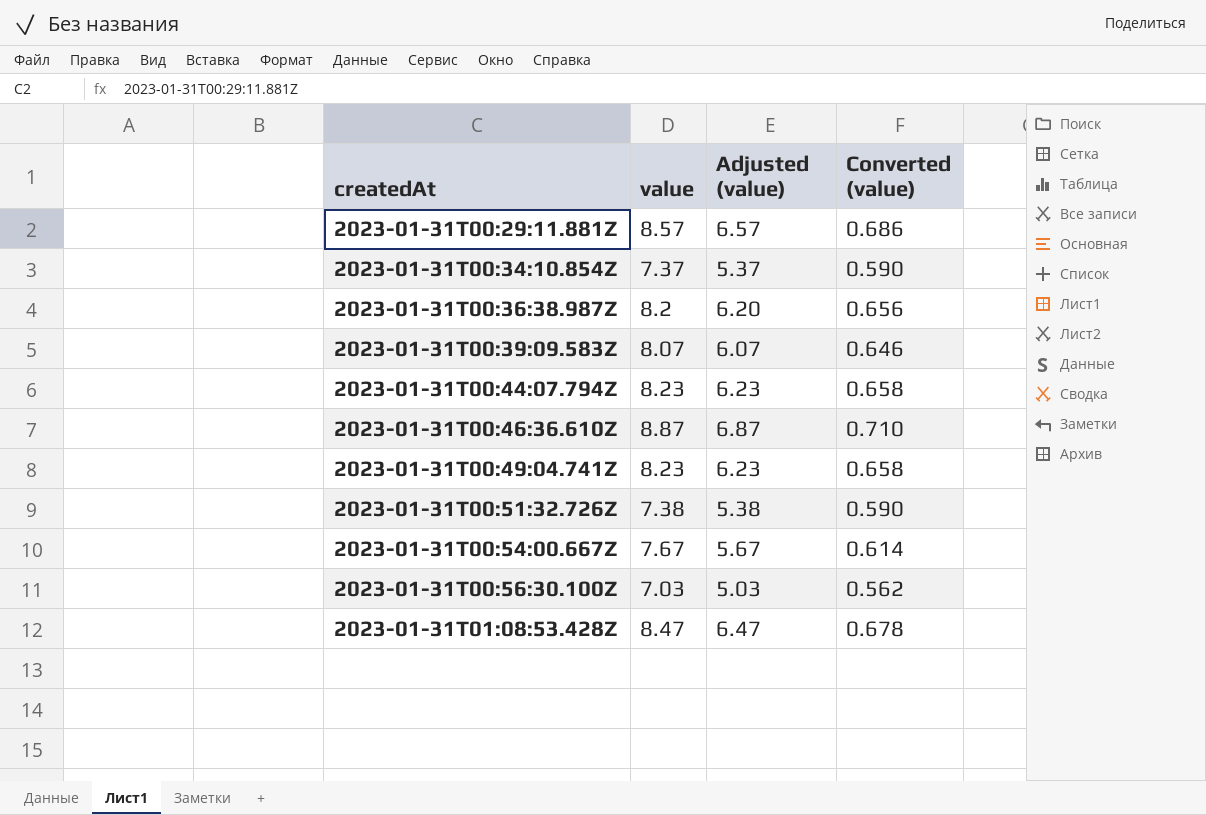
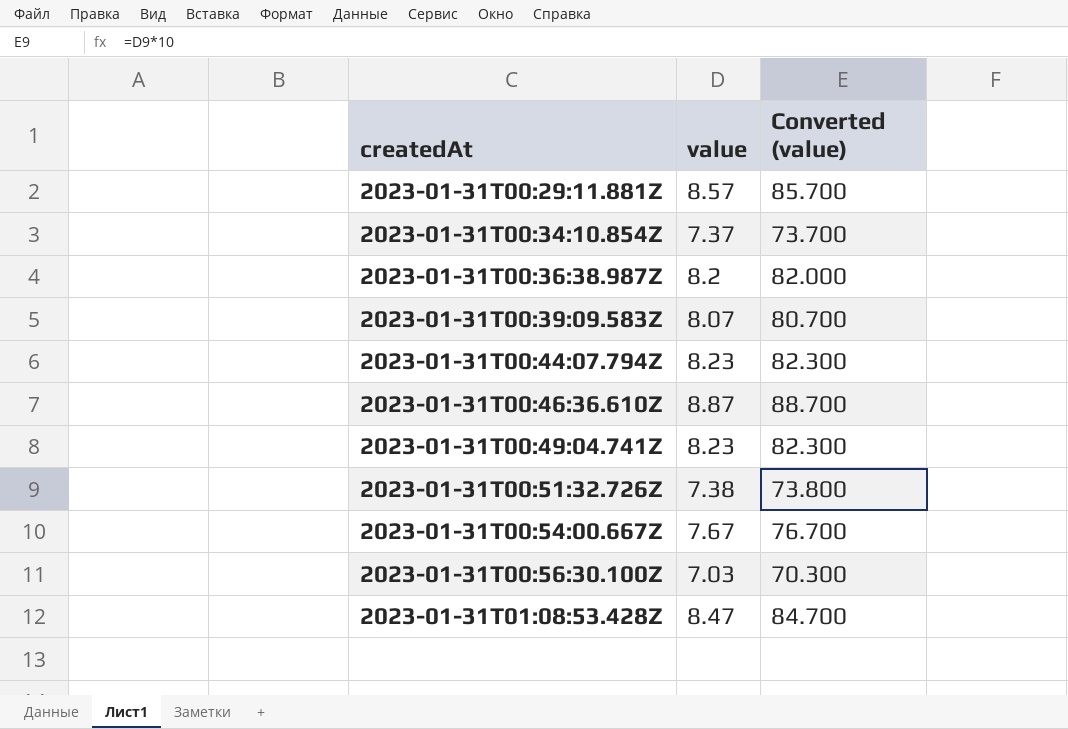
column Adjusted (value) | formula: [value] - 2 -> none
column Converted (value) | formula: [value] * 0.08 -> [value] * 10

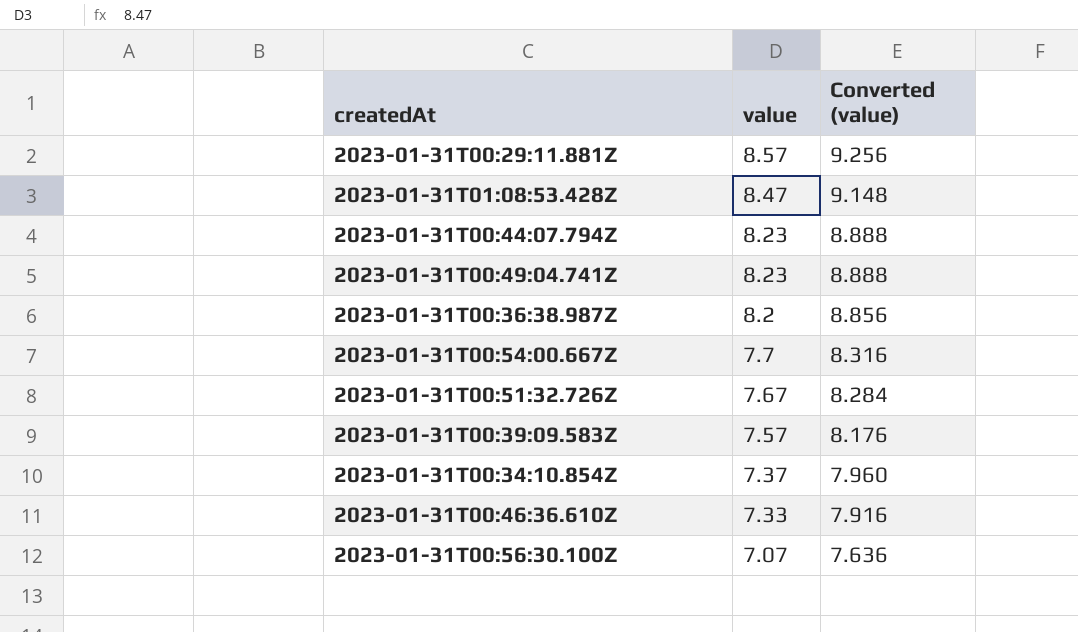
row order: createdAt ascending -> value descending
column Converted (value) | formula: [value] * 10 -> [value] * 1.08
2023-01-31T00:54:00.667Z | value: 7.67 -> 7.7
2023-01-31T00:51:32.726Z | value: 7.38 -> 7.67
2023-01-31T00:39:09.583Z | value: 8.07 -> 7.57
2023-01-31T00:46:36.610Z | value: 8.87 -> 7.33
2023-01-31T00:56:30.100Z | value: 7.03 -> 7.07

